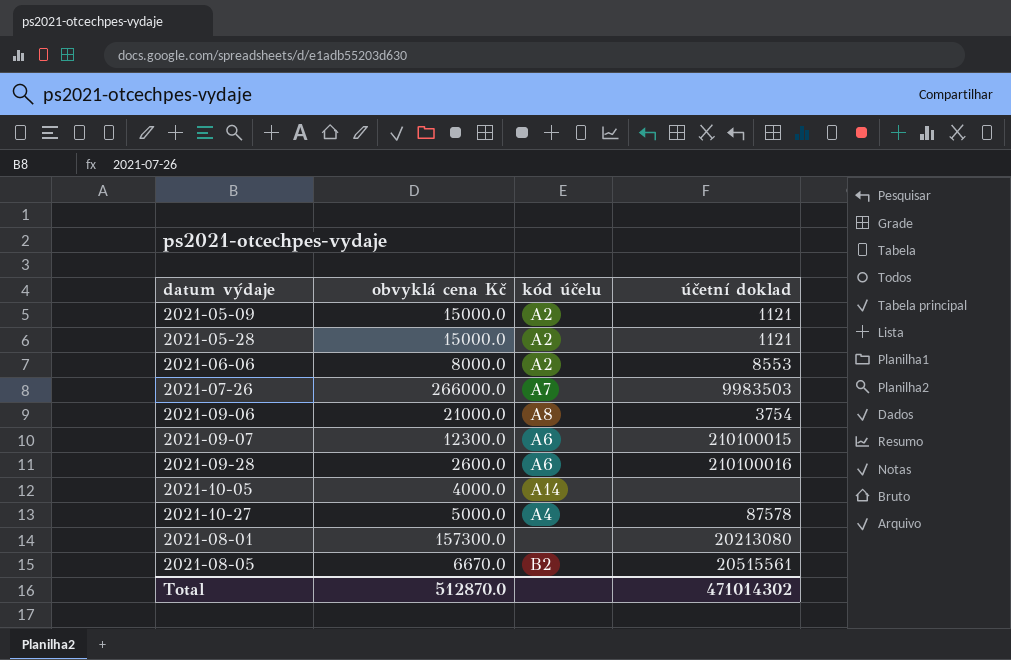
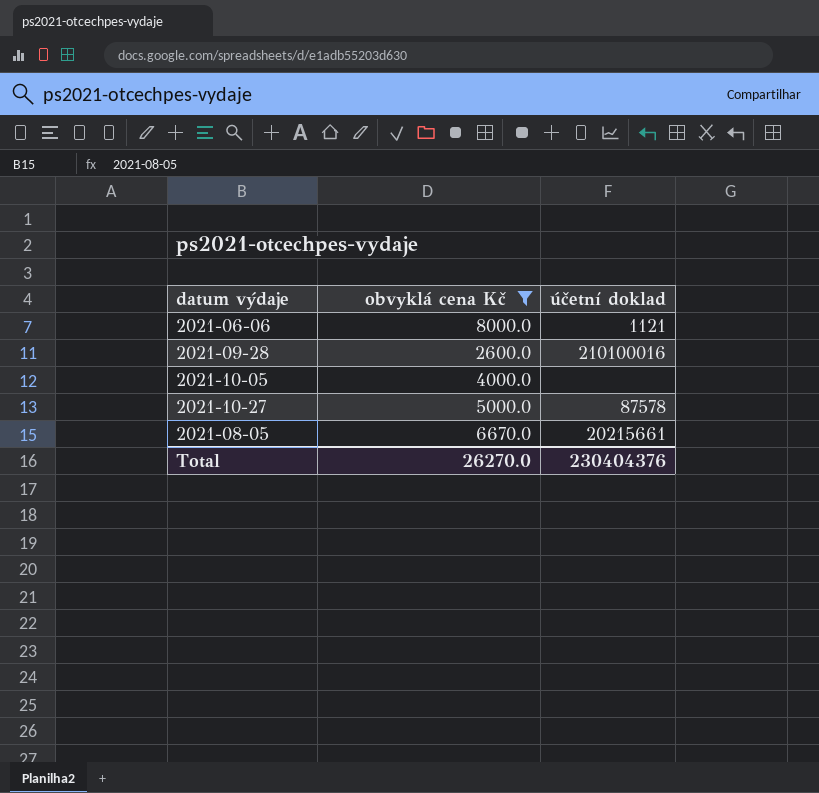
filter: none -> obvyklá cena Kč <= 8000.0
column kód účelu | position: 3 -> none
2021-06-06 | účetní doklad: 8553 -> 1121
2021-08-05 | účetní doklad: 20515561 -> 20215661
Total | obvyklá cena Kč: 512870.0 -> 26270.0
Total | účetní doklad: 471014302 -> 230404376

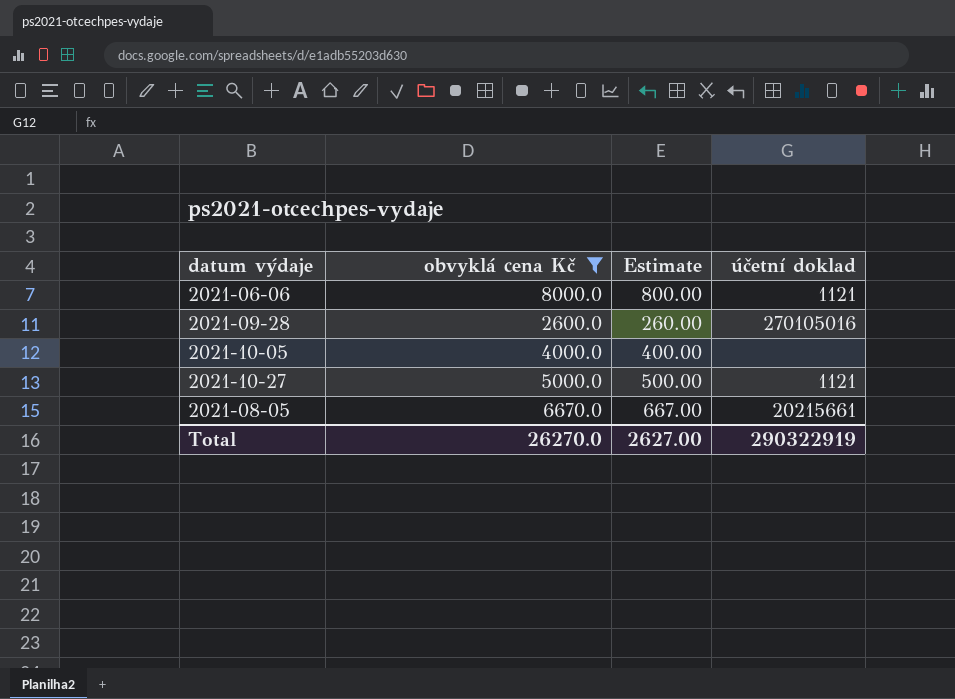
column Estimate | formula: none -> [obvyklá cena Kč] * 0.1
2021-09-28 | účetní doklad: 210100016 -> 270105016
2021-10-27 | účetní doklad: 87578 -> 1121
Total | účetní doklad: 230404376 -> 290322919

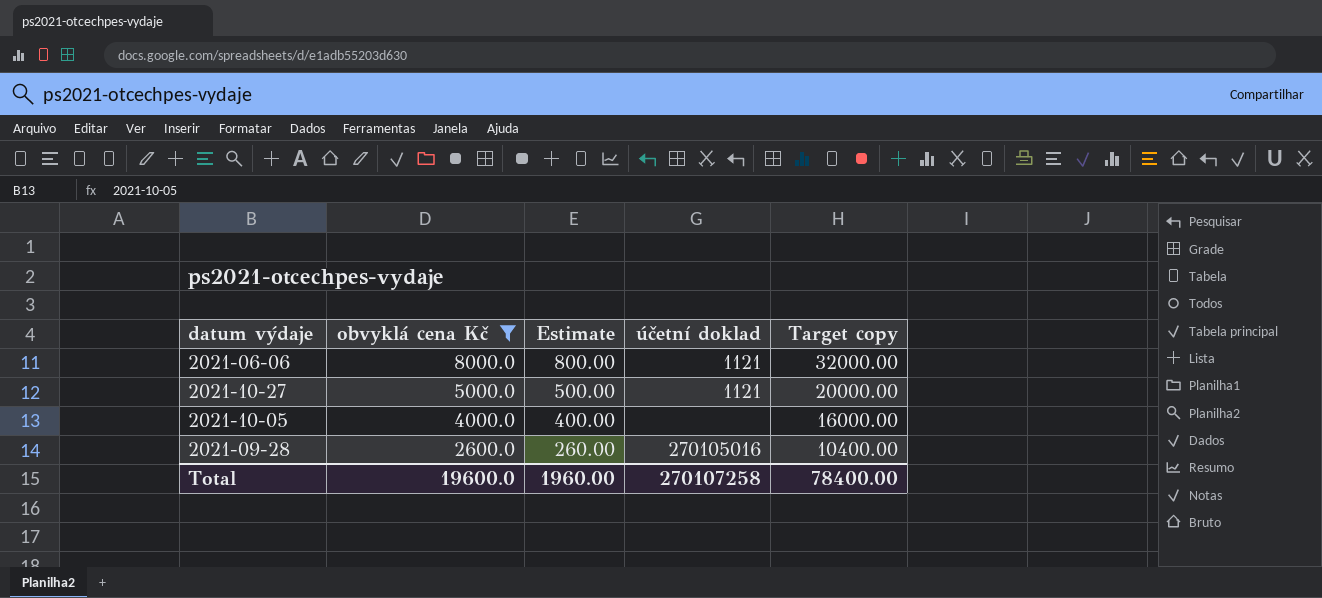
row order: none -> obvyklá cena Kč descending
column Target copy | formula: none -> [obvyklá cena Kč] * 4
row 2021-08-05: 6670.0 | 667.00 | 20215661 -> none
Total | obvyklá cena Kč: 26270.0 -> 19600.0
Total | Estimate: 2627.00 -> 1960.00
Total | účetní doklad: 290322919 -> 270107258

